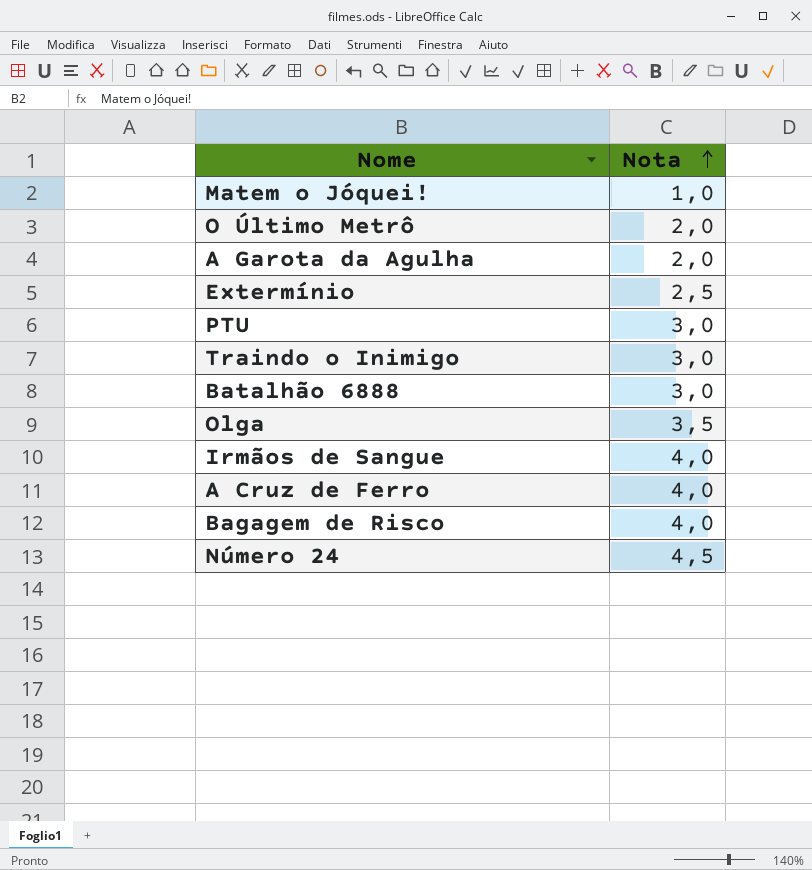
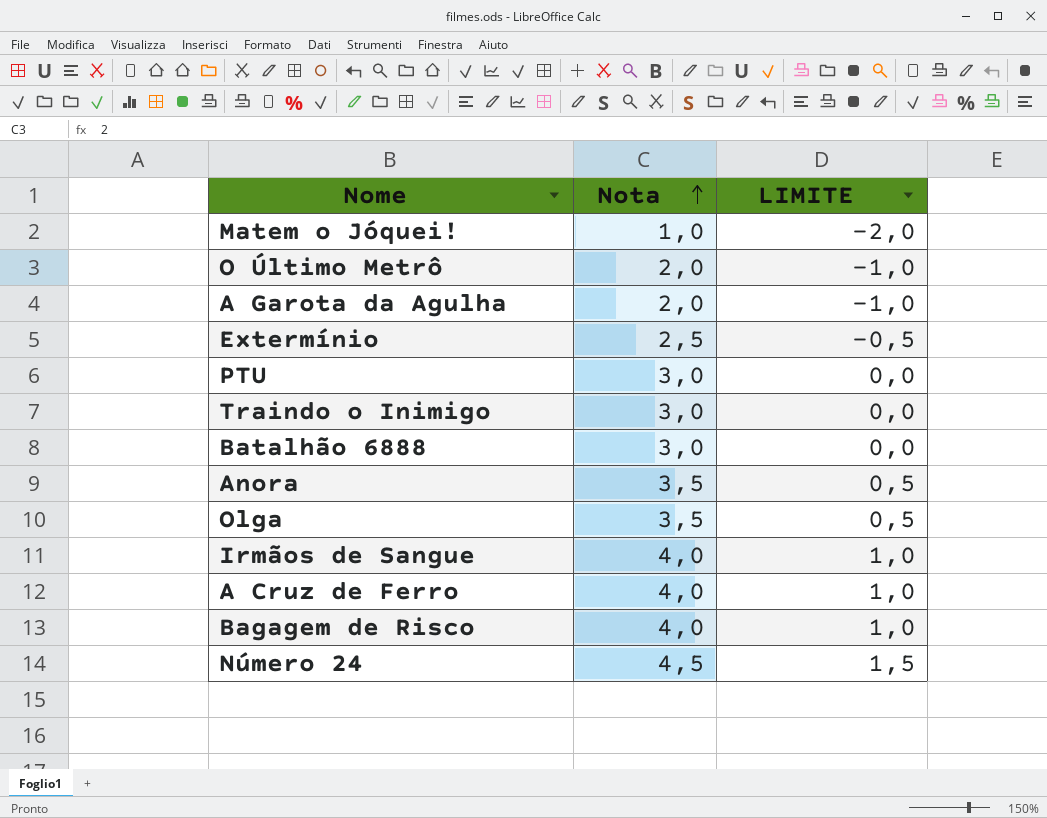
column LIMITE | formula: none -> [Nota] - 3
row Anora: none -> 3,5 | 0,5

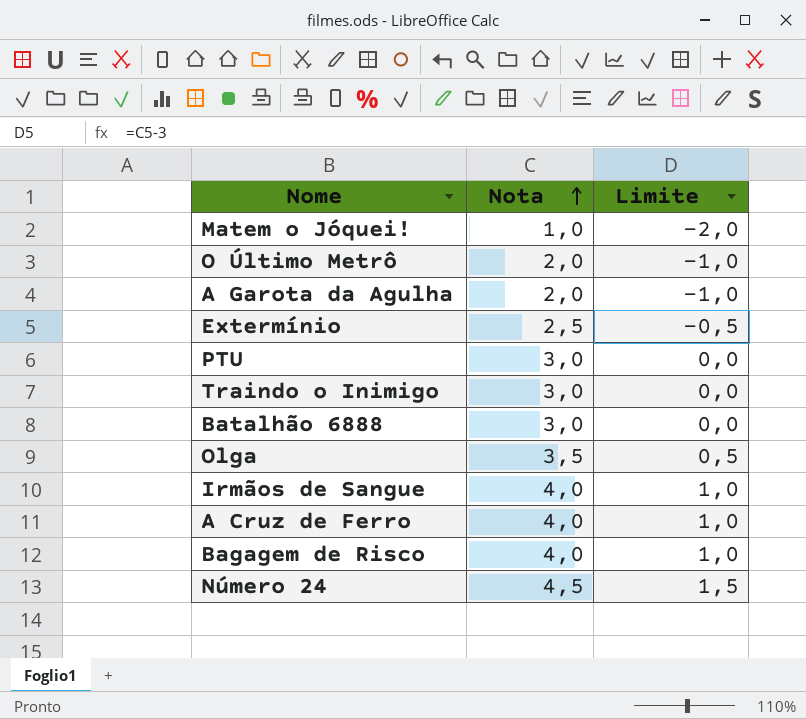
column name: LIMITE -> Limite
row Anora: 3,5 | 0,5 -> none

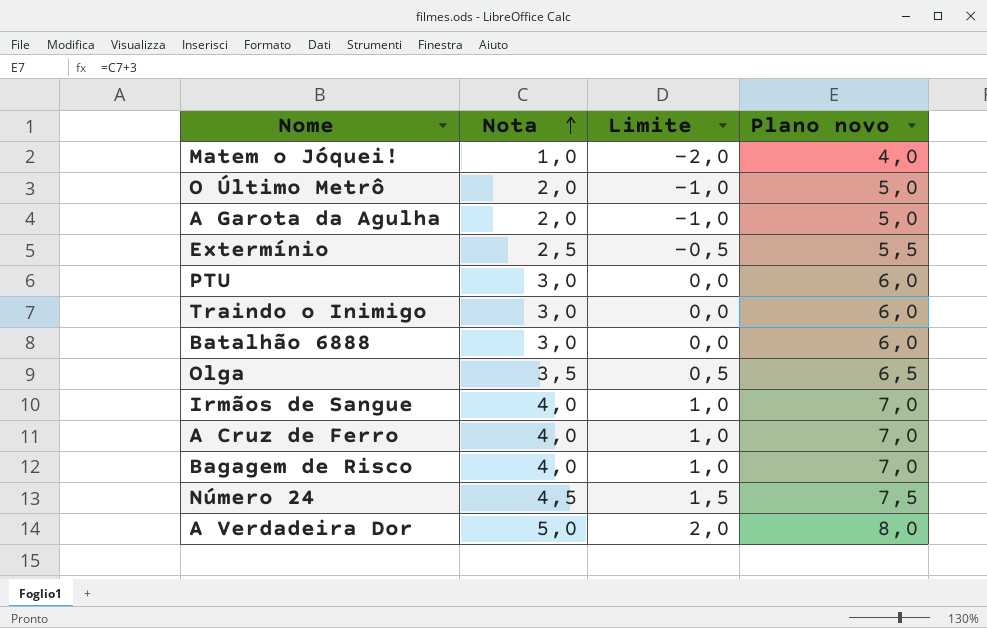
column Plano novo | formula: none -> [Nota] + 3
row A Verdadeira Dor: none -> 5,0 | 2,0 | 8,0

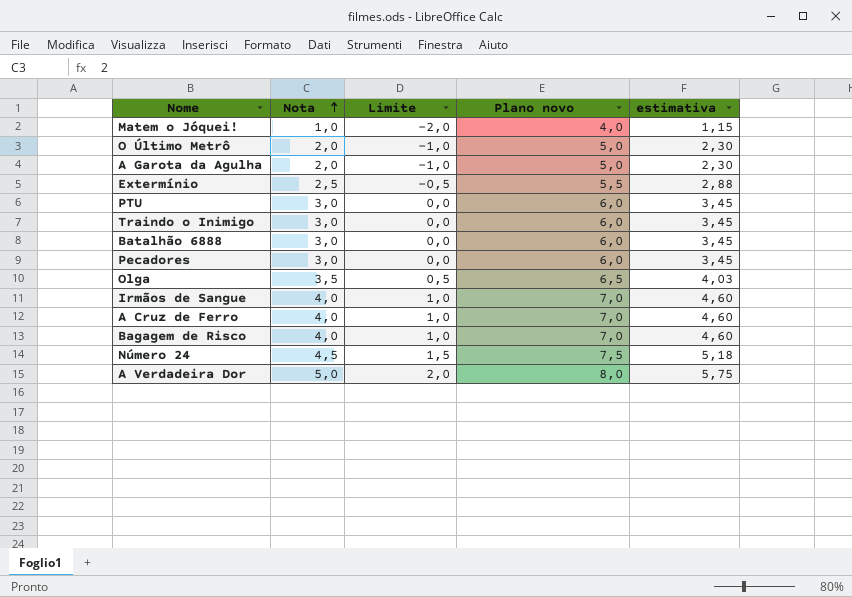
column estimativa | formula: none -> [Nota] * 1,15
row Pecadores: none -> 3,0 | 0,0 | 6,0 | 3,45

